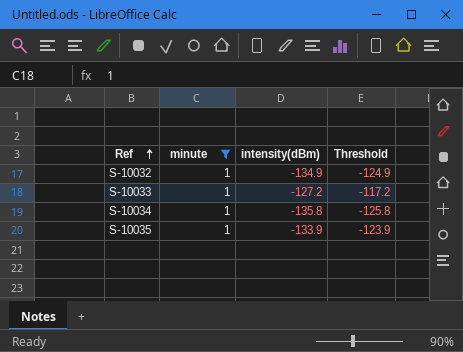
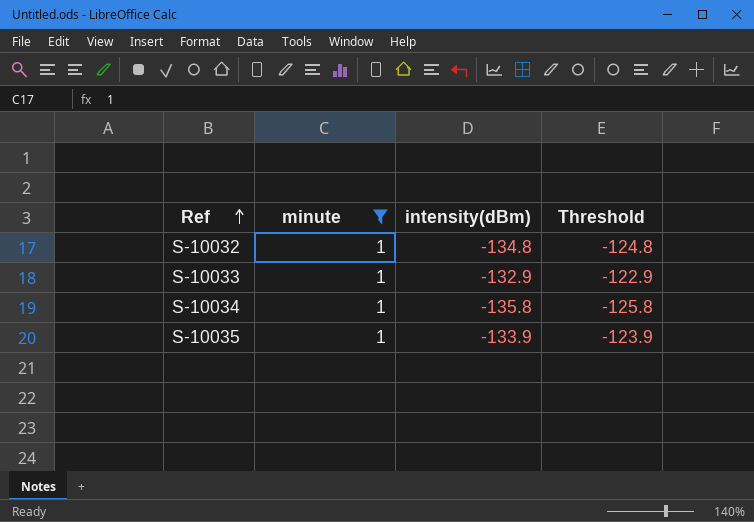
S-10032 | intensity(dBm): -134.9 -> -134.8
S-10032 | Threshold: -124.9 -> -124.8
S-10033 | intensity(dBm): -127.2 -> -132.9
S-10033 | Threshold: -117.2 -> -122.9

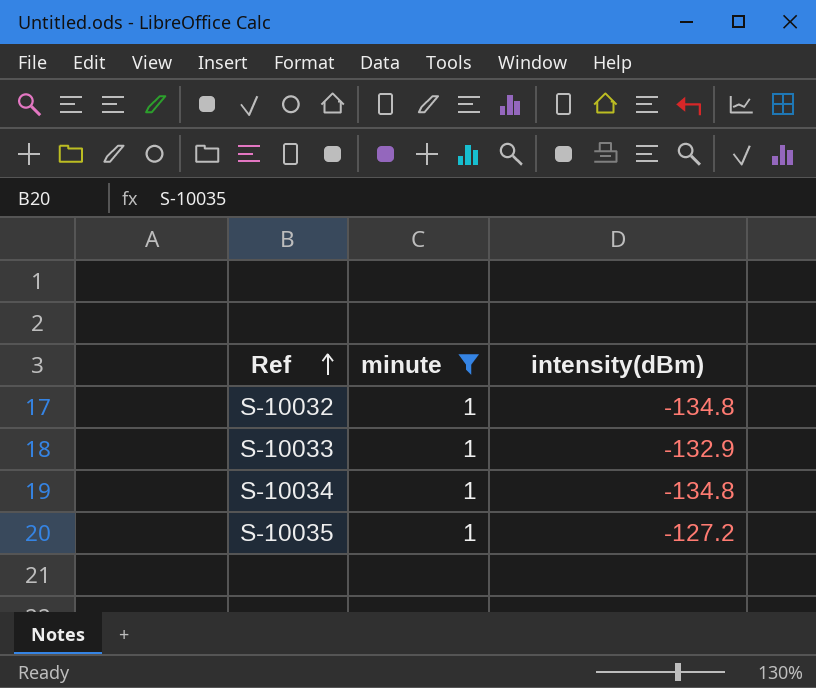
column Threshold | formula: [intensity(dBm)] + 10 -> none
S-10034 | intensity(dBm): -135.8 -> -134.8
S-10035 | intensity(dBm): -133.9 -> -127.2

